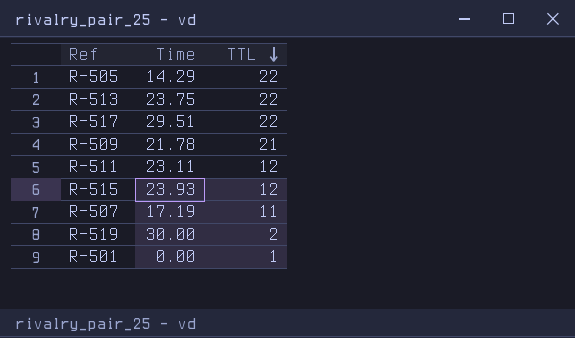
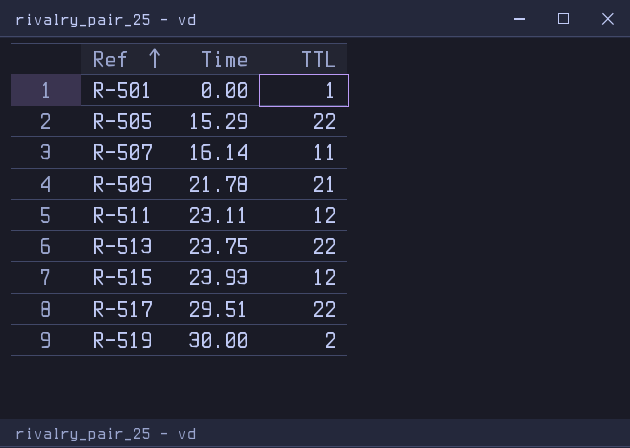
row order: TTL descending -> Ref ascending
R-505 | Time: 14.29 -> 15.29
R-507 | Time: 17.19 -> 16.14

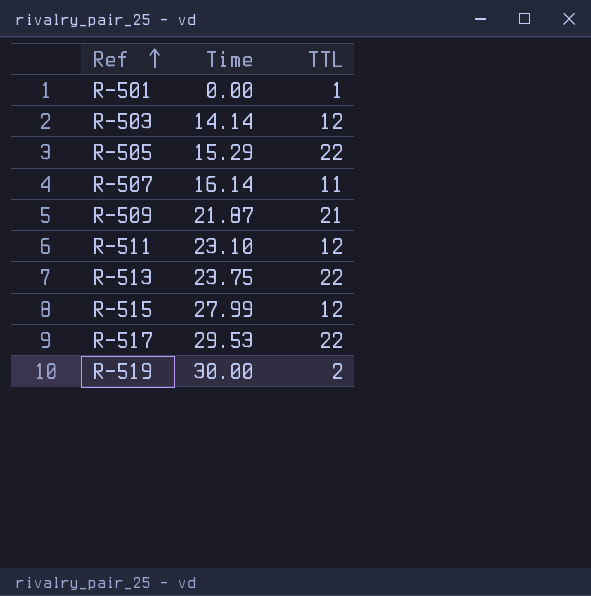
row R-503: none -> 14.14 | 12
R-509 | Time: 21.78 -> 21.87
R-511 | Time: 23.11 -> 23.10
R-515 | Time: 23.93 -> 27.99
R-517 | Time: 29.51 -> 29.53

